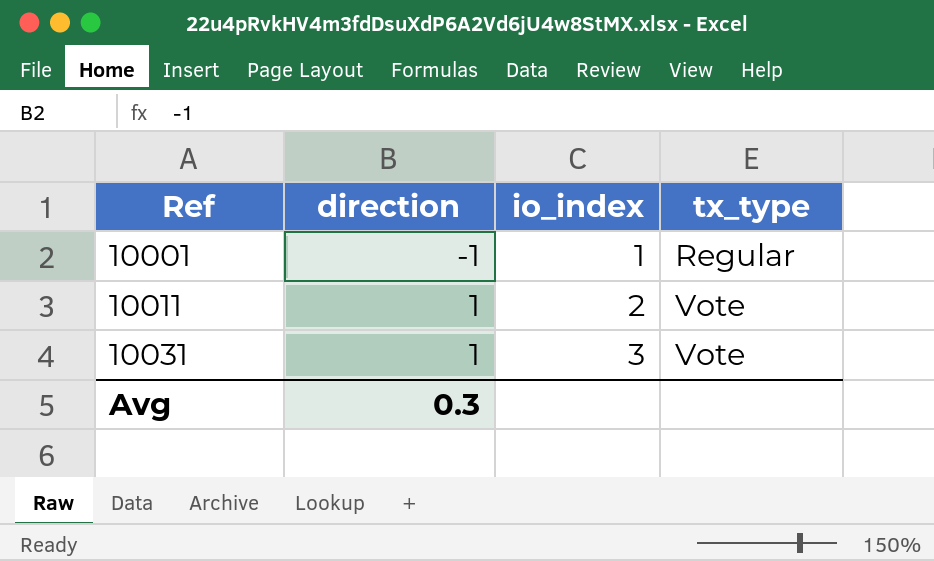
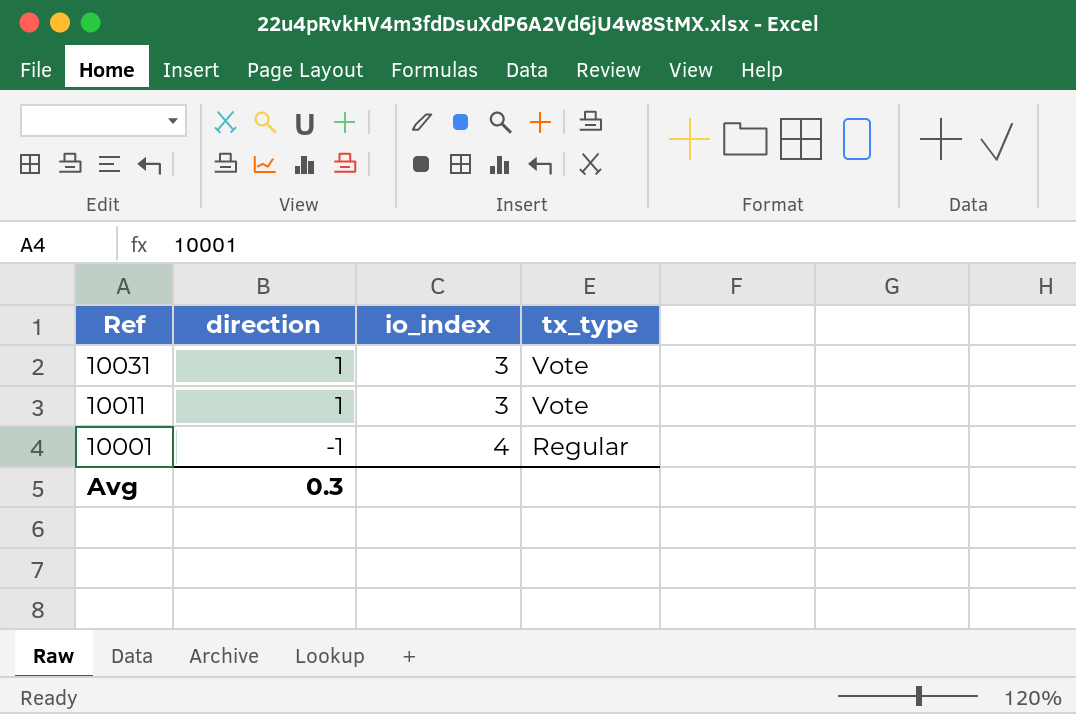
row order: Ref ascending -> Ref descending
10011 | io_index: 2 -> 3
10001 | io_index: 1 -> 4

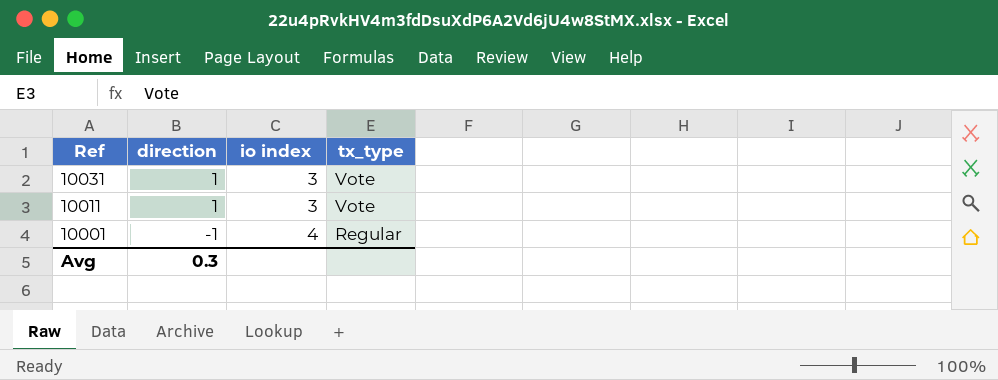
column name: io_index -> io index

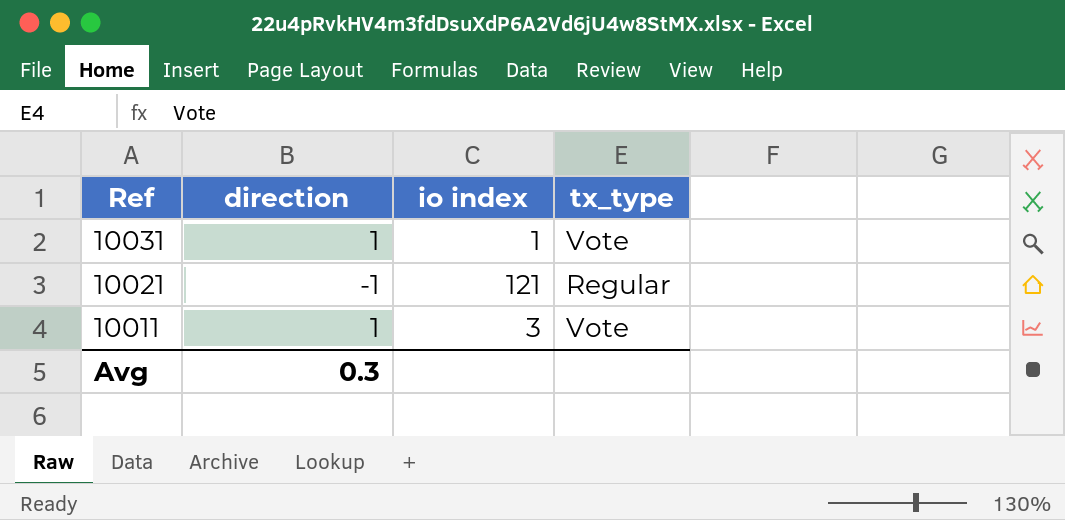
row 10001: -1 | 4 | Regular -> none
10031 | io index: 3 -> 1
row 10021: none -> -1 | 121 | Regular

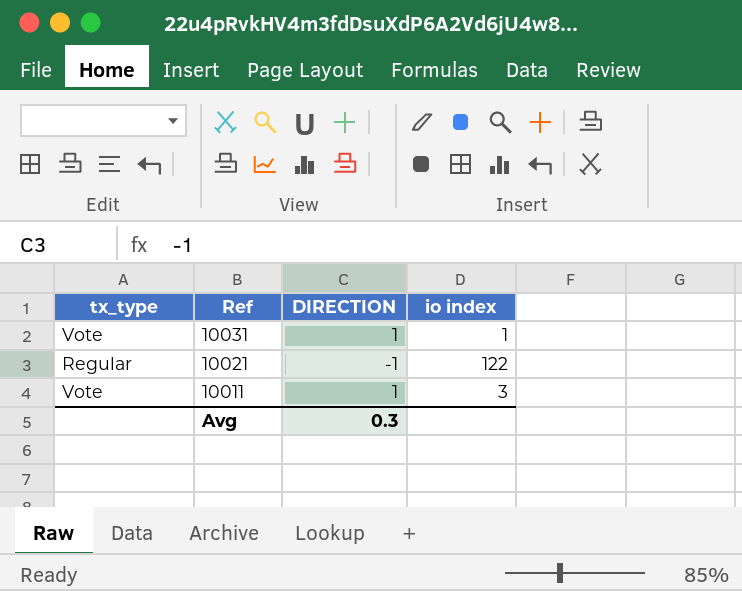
column tx_type | position: 4 -> 1
column name: direction -> DIRECTION
10021 | io index: 121 -> 122

